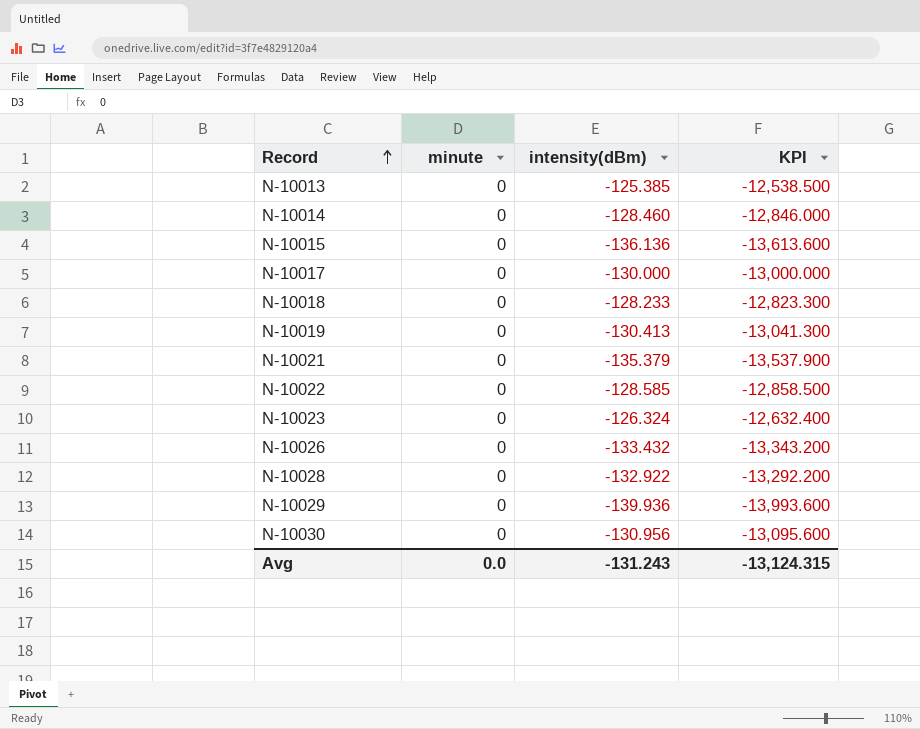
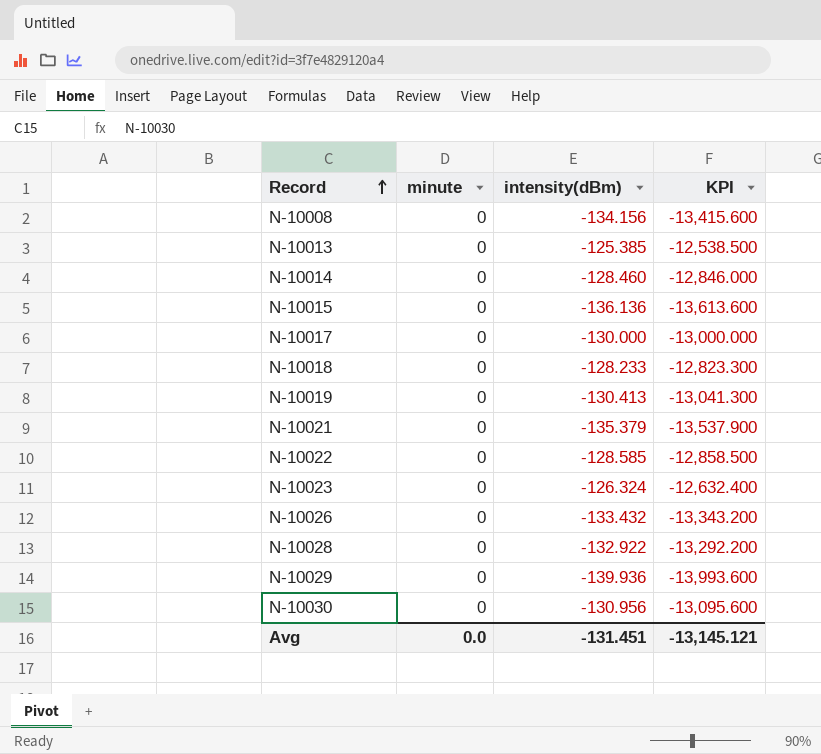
row N-10008: none -> 0 | -134.156 | -13,415.600
Avg | intensity(dBm): -131.243 -> -131.451
Avg | KPI: -13,124.315 -> -13,145.121

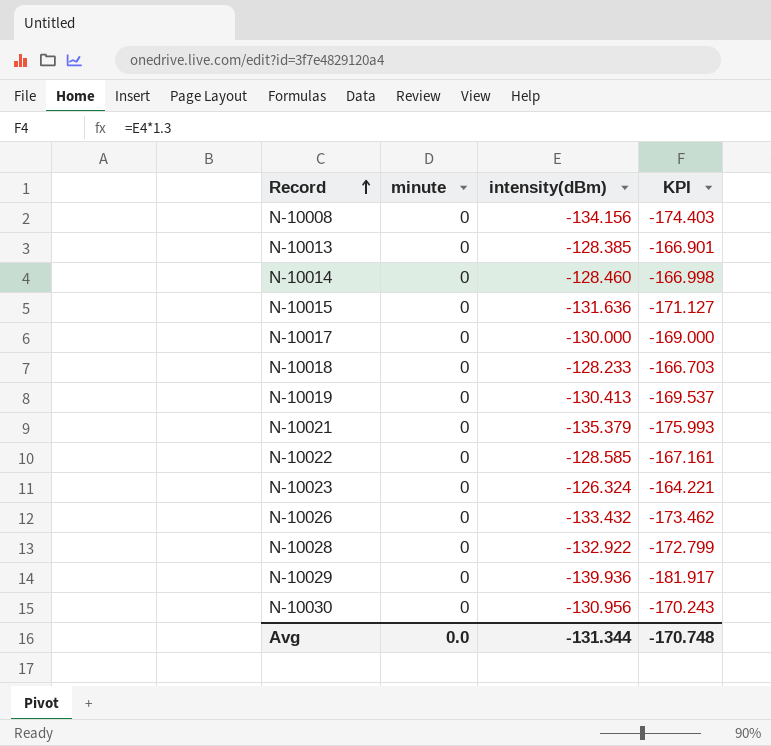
column KPI | formula: [intensity(dBm)] * 100 -> [intensity(dBm)] * 1.3
N-10013 | intensity(dBm): -125.385 -> -128.385
N-10015 | intensity(dBm): -136.136 -> -131.636
Avg | intensity(dBm): -131.451 -> -131.344
Avg | KPI: -13,145.121 -> -170.748

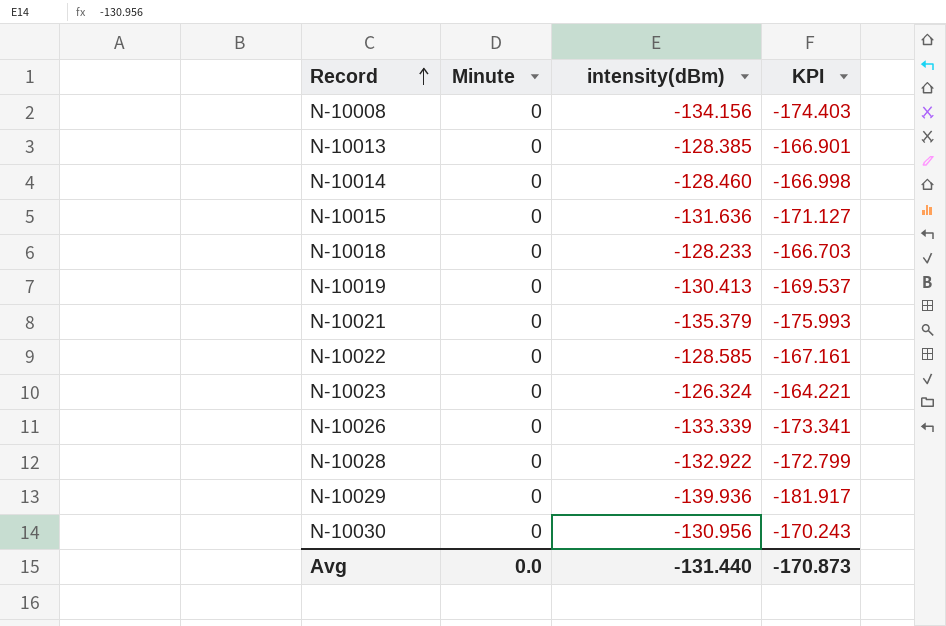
column name: minute -> Minute
row N-10017: 0 | -130.000 | -169.000 -> none
N-10026 | intensity(dBm): -133.432 -> -133.339
N-10026 | KPI: -173.462 -> -173.341
Avg | intensity(dBm): -131.344 -> -131.440
Avg | KPI: -170.748 -> -170.873

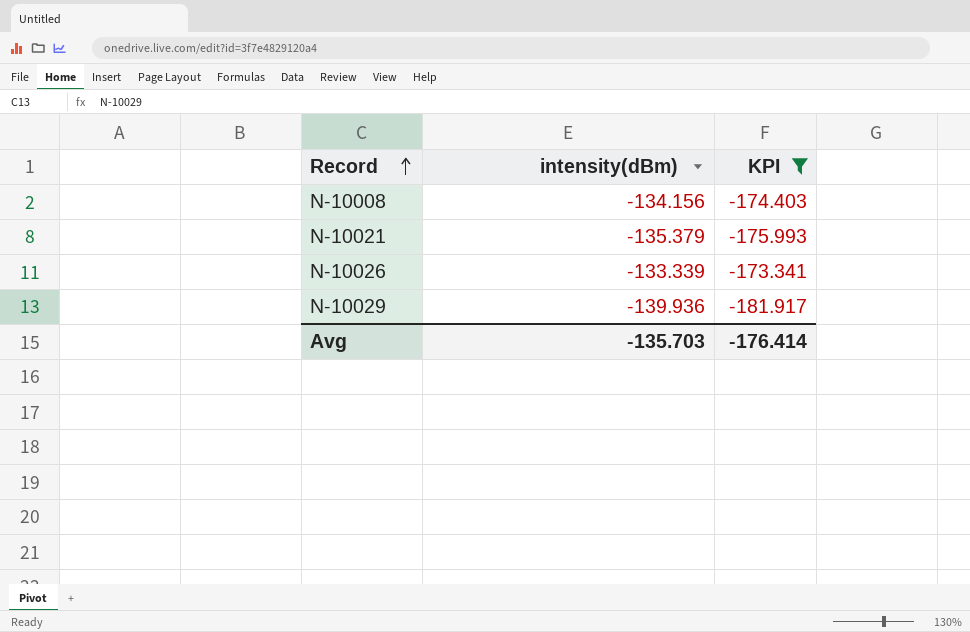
filter: none -> KPI <= -173.341
column Minute | position: 2 -> none
Avg | intensity(dBm): -131.440 -> -135.703
Avg | KPI: -170.873 -> -176.414

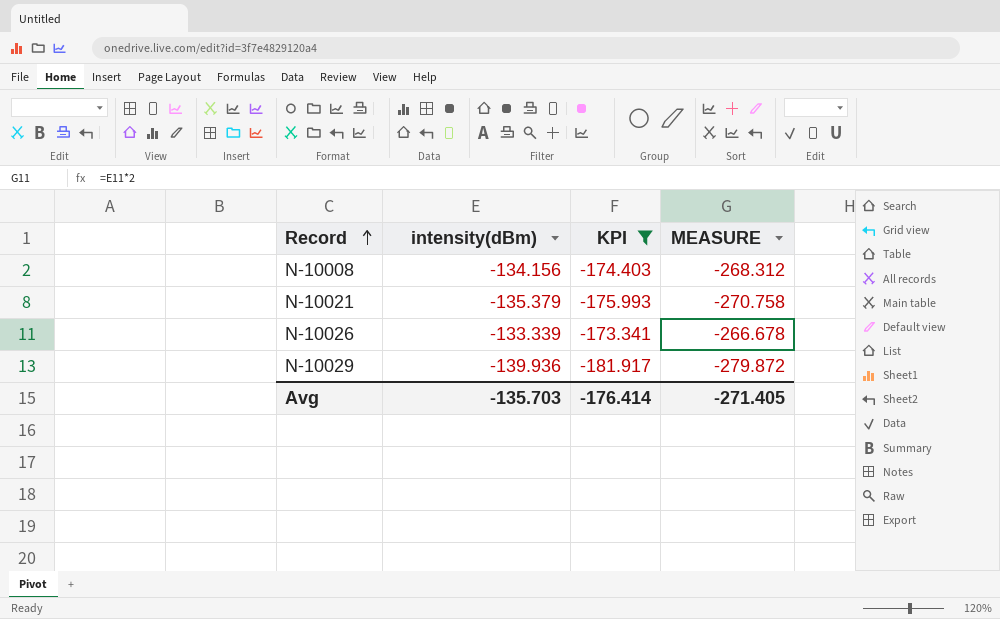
column MEASURE | formula: none -> [intensity(dBm)] * 2

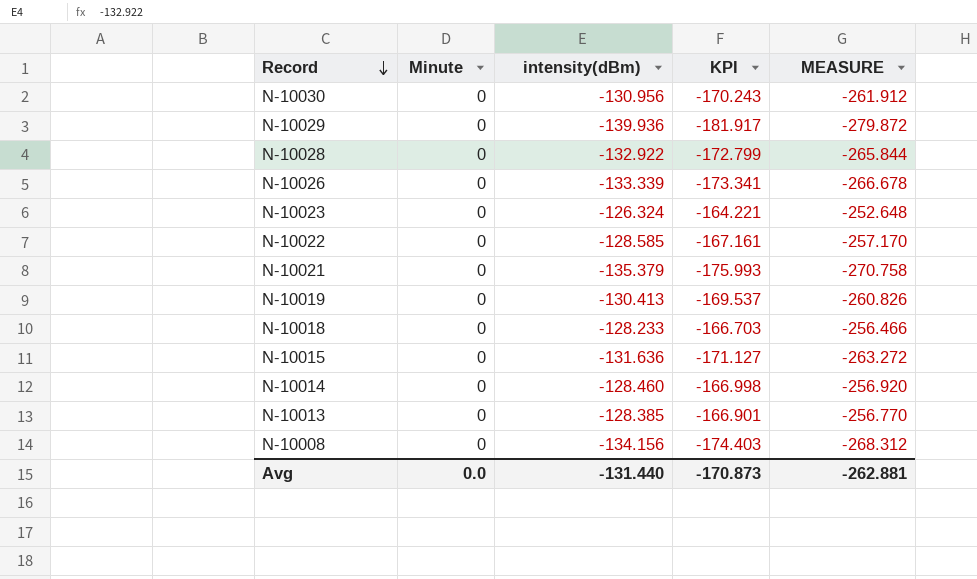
filter: KPI <= -173.341 -> none
row order: Record ascending -> Record descending
column Minute | position: none -> 2
Avg | intensity(dBm): -135.703 -> -131.440
Avg | KPI: -176.414 -> -170.873
Avg | MEASURE: -271.405 -> -262.881

